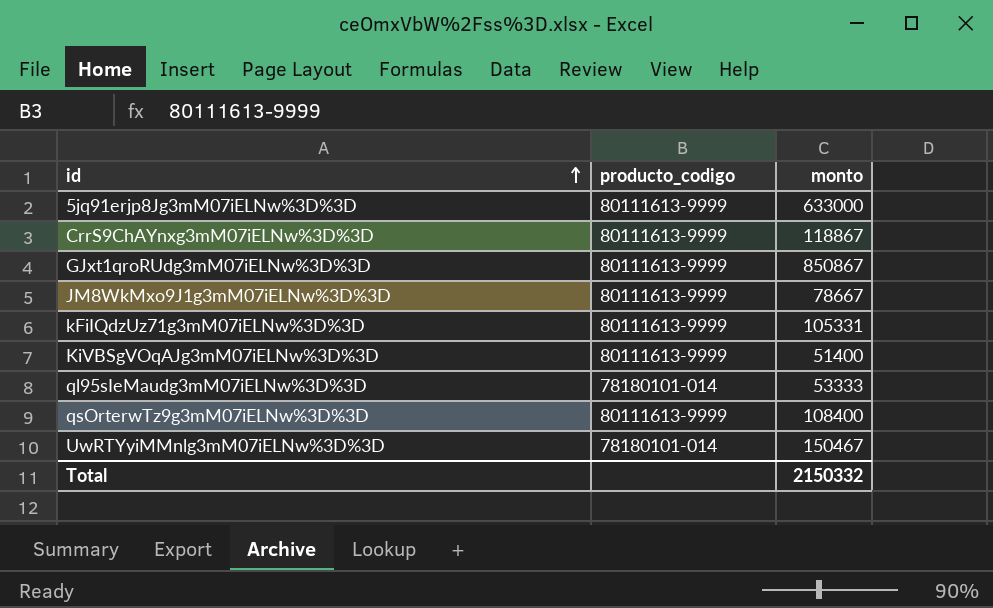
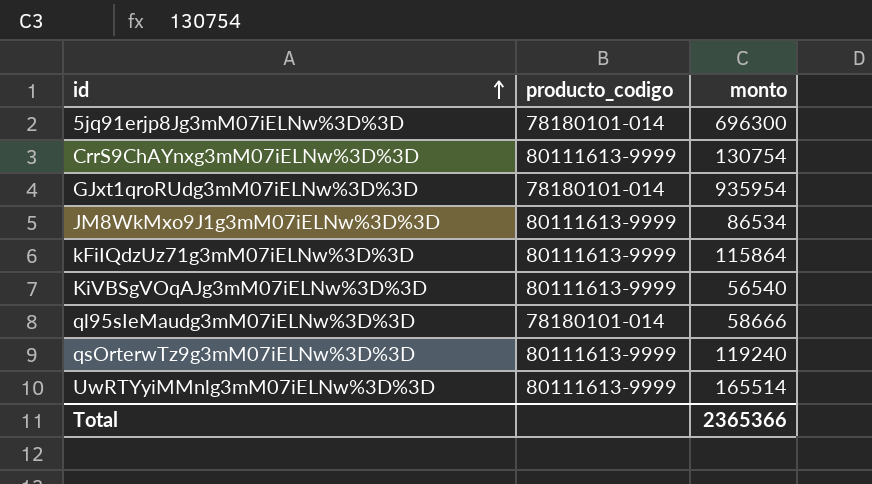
5jq91erjp8Jg3mM07iELNw%3D%3D | producto_codigo: 80111613-9999 -> 78180101-014
5jq91erjp8Jg3mM07iELNw%3D%3D | monto: 633000 -> 696300
CrrS9ChAYnxg3mM07iELNw%3D%3D | monto: 118867 -> 130754
GJxt1qroRUdg3mM07iELNw%3D%3D | producto_codigo: 80111613-9999 -> 78180101-014
GJxt1qroRUdg3mM07iELNw%3D%3D | monto: 850867 -> 935954
JM8WkMxo9J1g3mM07iELNw%3D%3D | monto: 78667 -> 86534
kFiIQdzUz71g3mM07iELNw%3D%3D | monto: 105331 -> 115864
KiVBSgVOqAJg3mM07iELNw%3D%3D | monto: 51400 -> 56540
ql95sIeMaudg3mM07iELNw%3D%3D | monto: 53333 -> 58666
qsOrterwTz9g3mM07iELNw%3D%3D | monto: 108400 -> 119240
UwRTYyiMMnlg3mM07iELNw%3D%3D | producto_codigo: 78180101-014 -> 80111613-9999
UwRTYyiMMnlg3mM07iELNw%3D%3D | monto: 150467 -> 165514
Total | monto: 2150332 -> 2365366

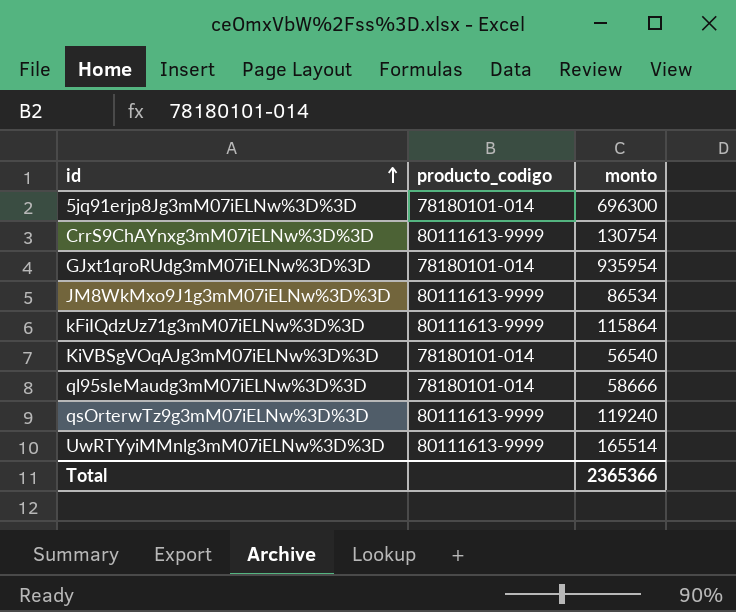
KiVBSgVOqAJg3mM07iELNw%3D%3D | producto_codigo: 80111613-9999 -> 78180101-014

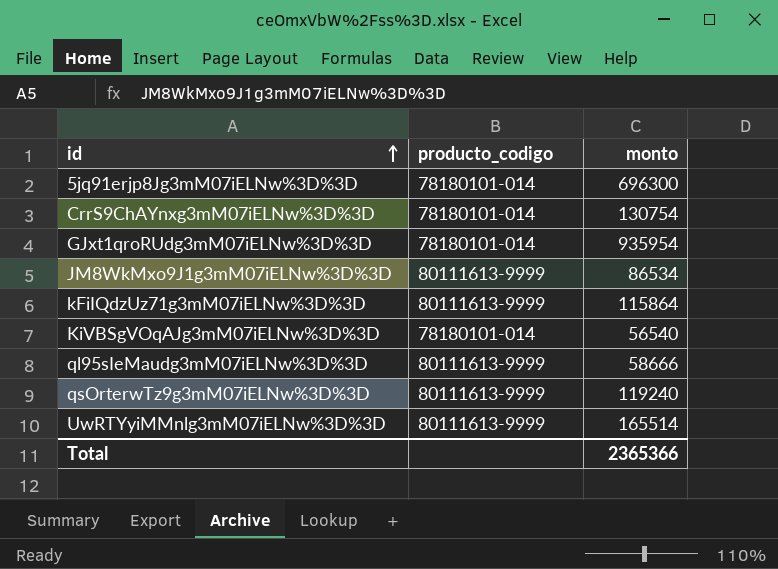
CrrS9ChAYnxg3mM07iELNw%3D%3D | producto_codigo: 80111613-9999 -> 78180101-014
ql95sIeMaudg3mM07iELNw%3D%3D | producto_codigo: 78180101-014 -> 80111613-9999

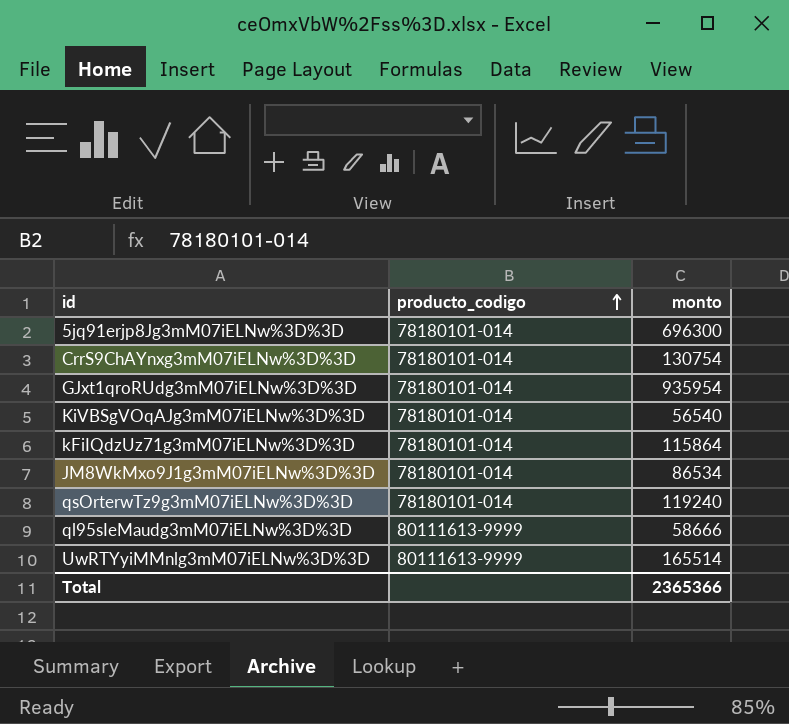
row order: id ascending -> producto_codigo ascending
kFiIQdzUz71g3mM07iELNw%3D%3D | producto_codigo: 80111613-9999 -> 78180101-014
JM8WkMxo9J1g3mM07iELNw%3D%3D | producto_codigo: 80111613-9999 -> 78180101-014
qsOrterwTz9g3mM07iELNw%3D%3D | producto_codigo: 80111613-9999 -> 78180101-014

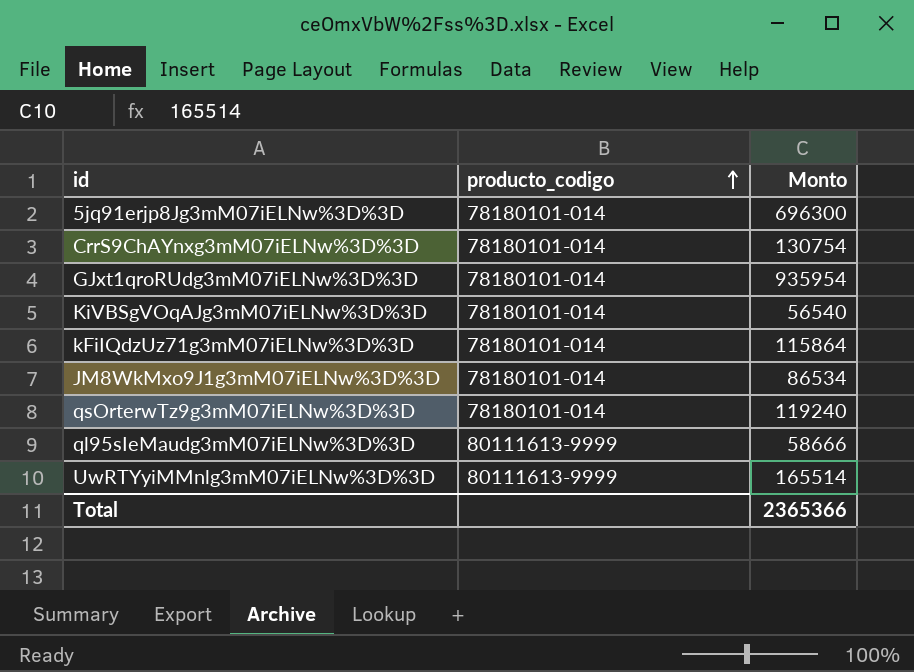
column name: monto -> Monto

